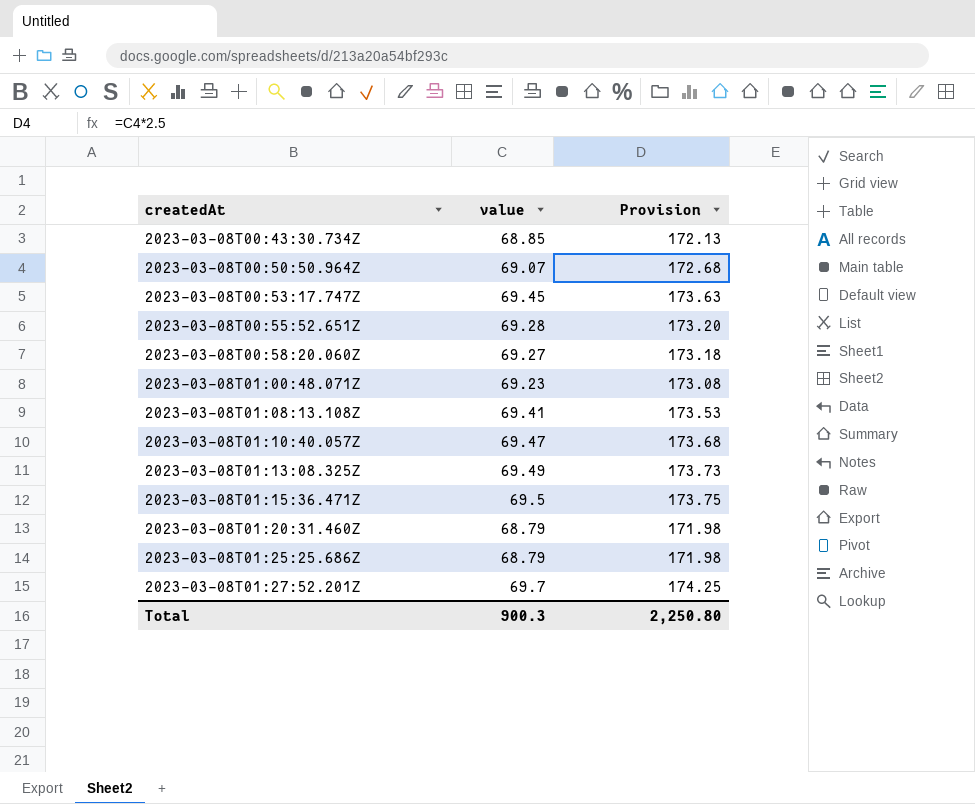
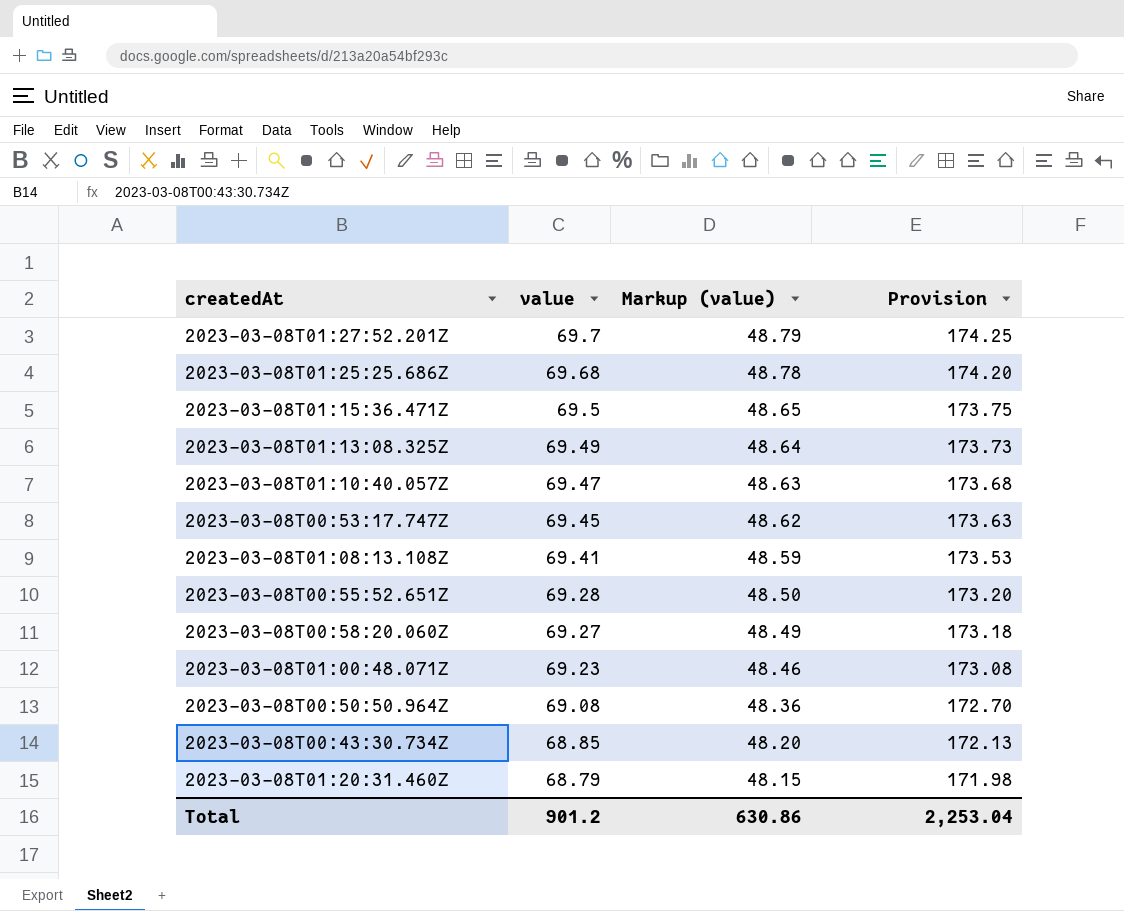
row order: createdAt ascending -> value descending
column Markup (value) | formula: none -> [value] * 0.7
2023-03-08T01:25:25.686Z | value: 68.79 -> 69.68
2023-03-08T01:25:25.686Z | Provision: 171.98 -> 174.20
2023-03-08T00:50:50.964Z | value: 69.07 -> 69.08
2023-03-08T00:50:50.964Z | Provision: 172.68 -> 172.70
Total | value: 900.3 -> 901.2
Total | Provision: 2,250.80 -> 2,253.04

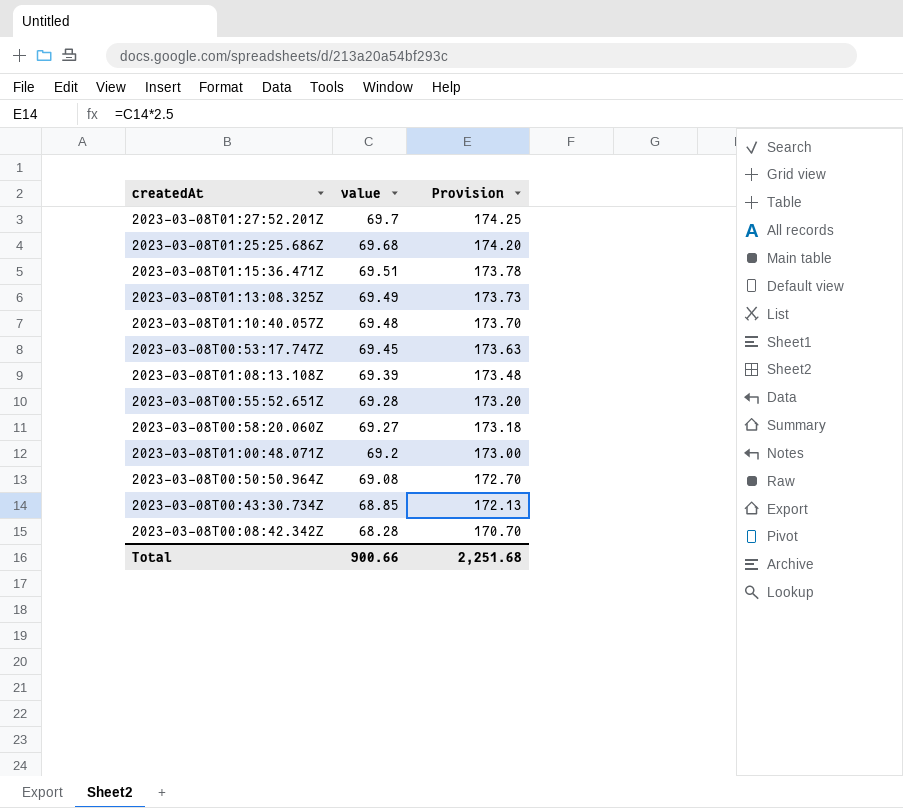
column Markup (value) | formula: [value] * 0.7 -> none
row 2023-03-08T01:20:31.460Z: 68.79 | 48.15 | 171.98 -> none
2023-03-08T01:15:36.471Z | value: 69.5 -> 69.51
2023-03-08T01:15:36.471Z | Provision: 173.75 -> 173.78
2023-03-08T01:10:40.057Z | value: 69.47 -> 69.48
2023-03-08T01:10:40.057Z | Provision: 173.68 -> 173.70
2023-03-08T01:08:13.108Z | value: 69.41 -> 69.39
2023-03-08T01:08:13.108Z | Provision: 173.53 -> 173.48
2023-03-08T01:00:48.071Z | value: 69.23 -> 69.2
2023-03-08T01:00:48.071Z | Provision: 173.08 -> 173.00
row 2023-03-08T00:08:42.342Z: none -> 68.28 | 170.70
Total | value: 901.2 -> 900.66
Total | Provision: 2,253.04 -> 2,251.68

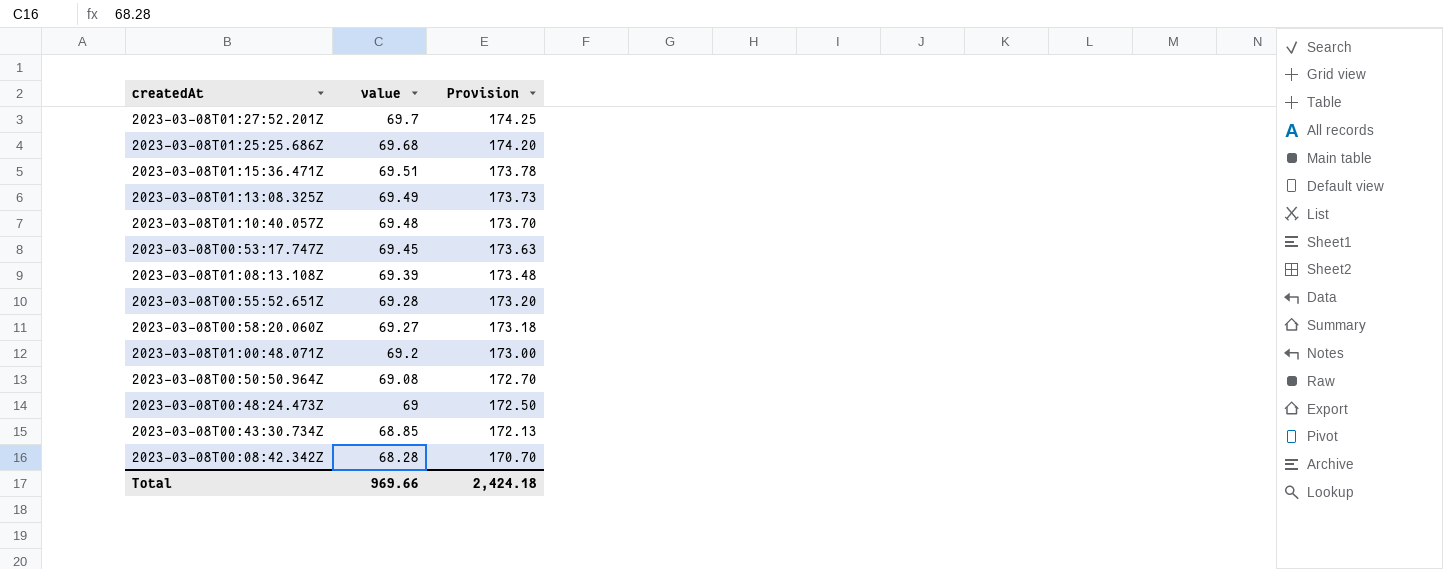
row 2023-03-08T00:48:24.473Z: none -> 69 | 172.50
Total | value: 900.66 -> 969.66
Total | Provision: 2,251.68 -> 2,424.18

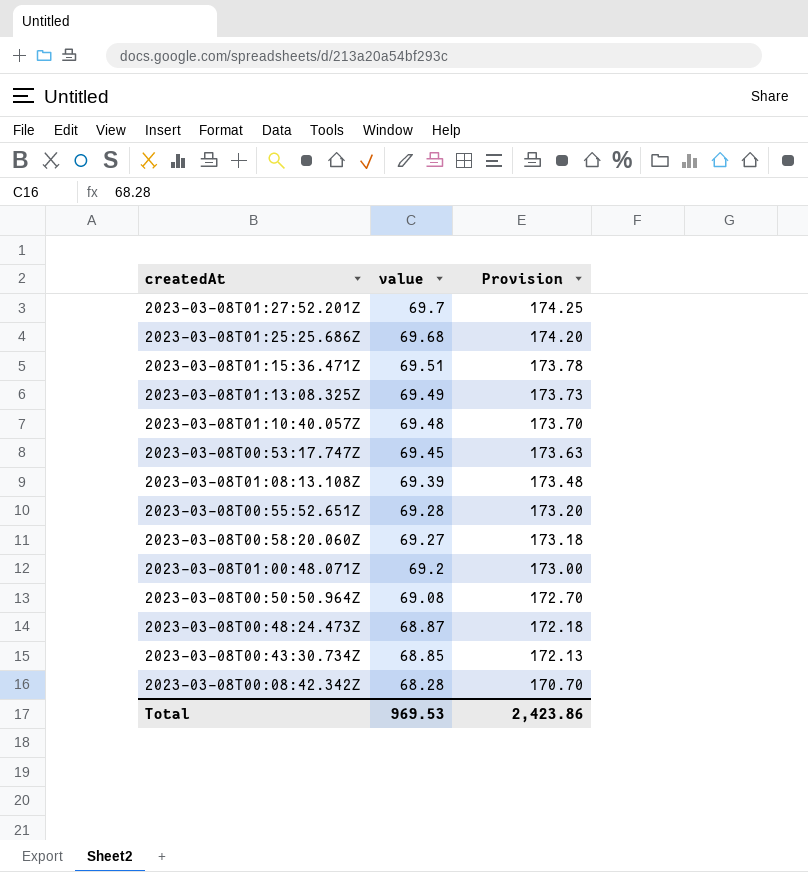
2023-03-08T00:48:24.473Z | value: 69 -> 68.87
2023-03-08T00:48:24.473Z | Provision: 172.50 -> 172.18
Total | value: 969.66 -> 969.53
Total | Provision: 2,424.18 -> 2,423.86

